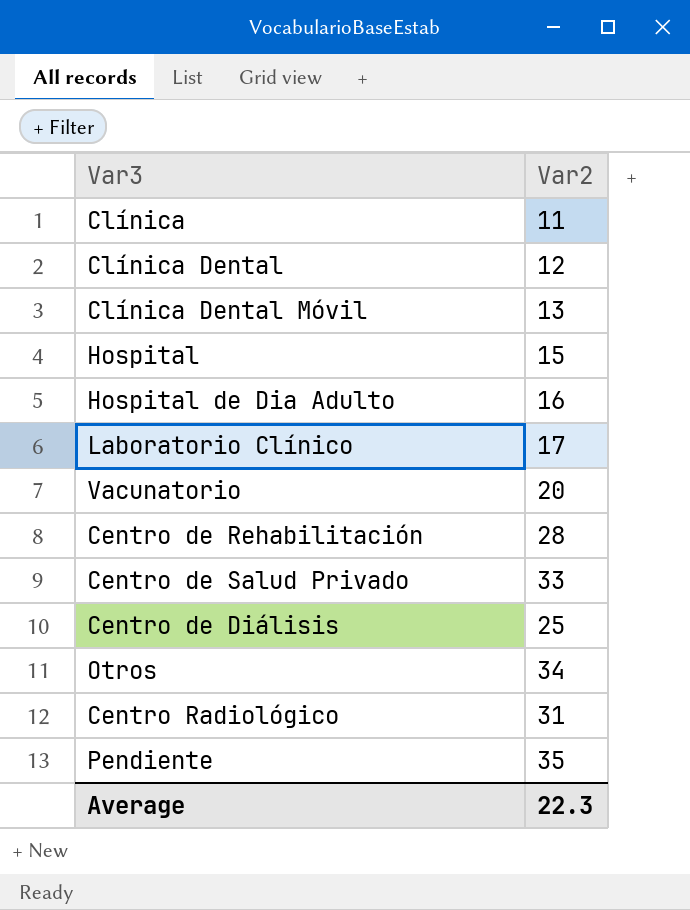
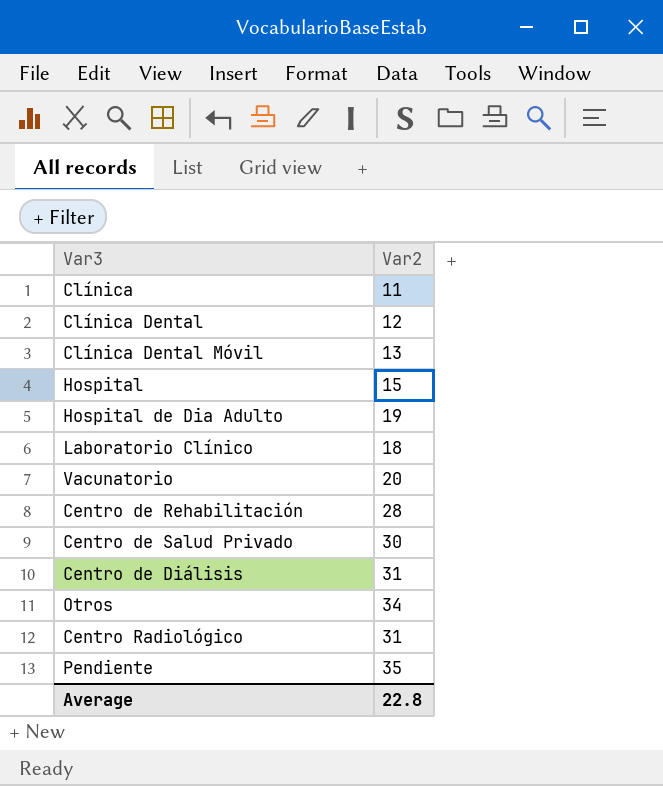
Hospital de Dia Adulto | Var2: 16 -> 19
Laboratorio Clínico | Var2: 17 -> 18
Centro de Salud Privado | Var2: 33 -> 30
Centro de Diálisis | Var2: 25 -> 31
Average | Var2: 22.3 -> 22.8

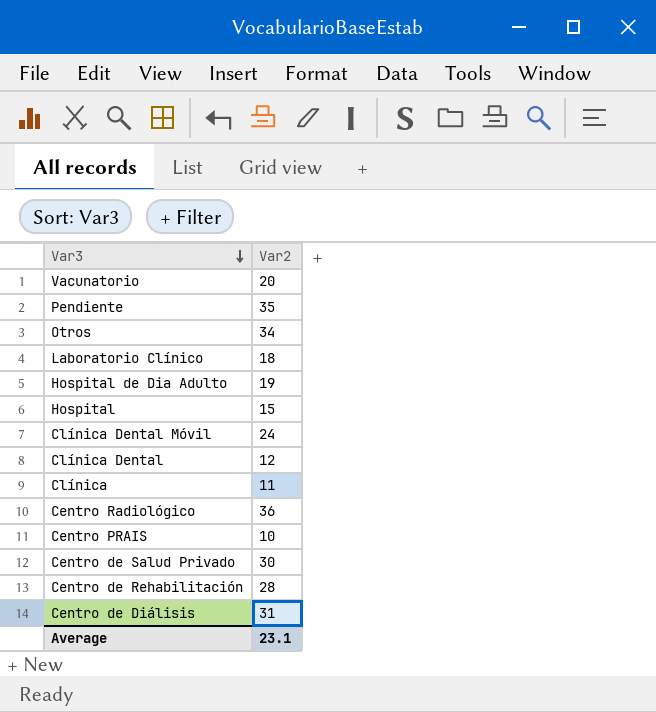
row order: none -> Var3 descending
Clínica Dental Móvil | Var2: 13 -> 24
Centro Radiológico | Var2: 31 -> 36
row Centro PRAIS: none -> 10
Average | Var2: 22.8 -> 23.1

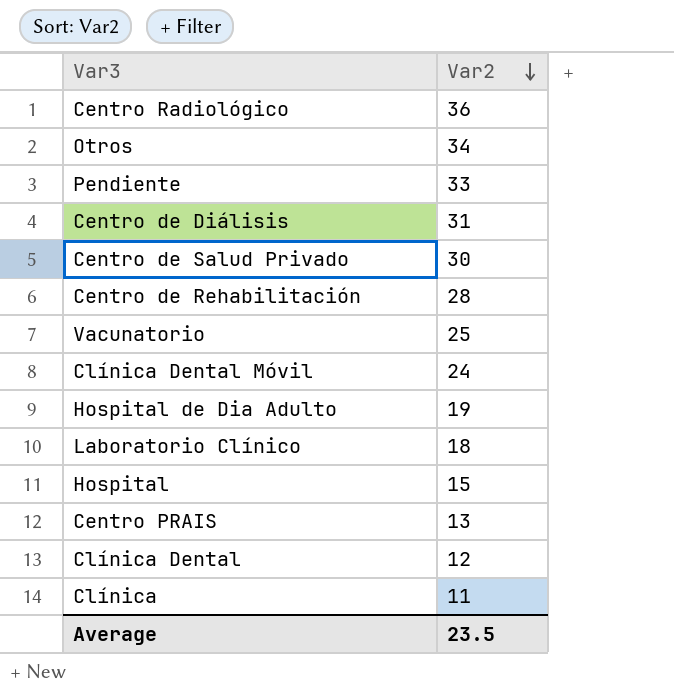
row order: Var3 descending -> Var2 descending
Pendiente | Var2: 35 -> 33
Vacunatorio | Var2: 20 -> 25
Centro PRAIS | Var2: 10 -> 13
Average | Var2: 23.1 -> 23.5

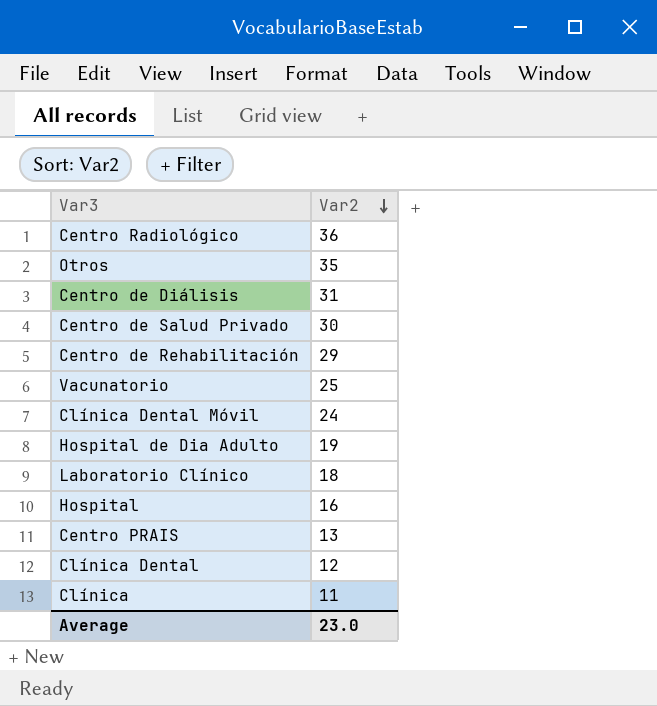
row Pendiente: 33 -> none
Otros | Var2: 34 -> 35
Centro de Rehabilitación | Var2: 28 -> 29
Hospital | Var2: 15 -> 16
Average | Var2: 23.5 -> 23.0

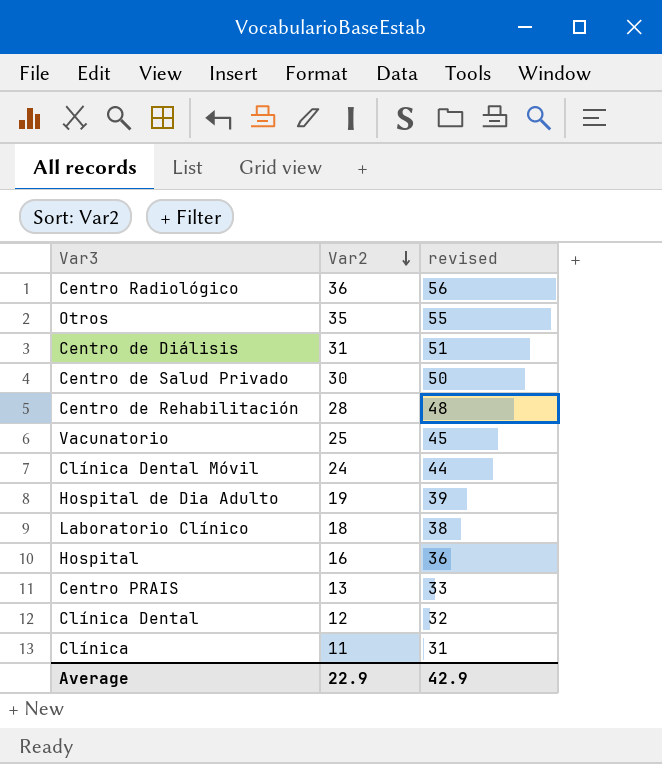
column revised | formula: none -> [Var2] + 20
Centro de Rehabilitación | Var2: 29 -> 28
Average | Var2: 23.0 -> 22.9

